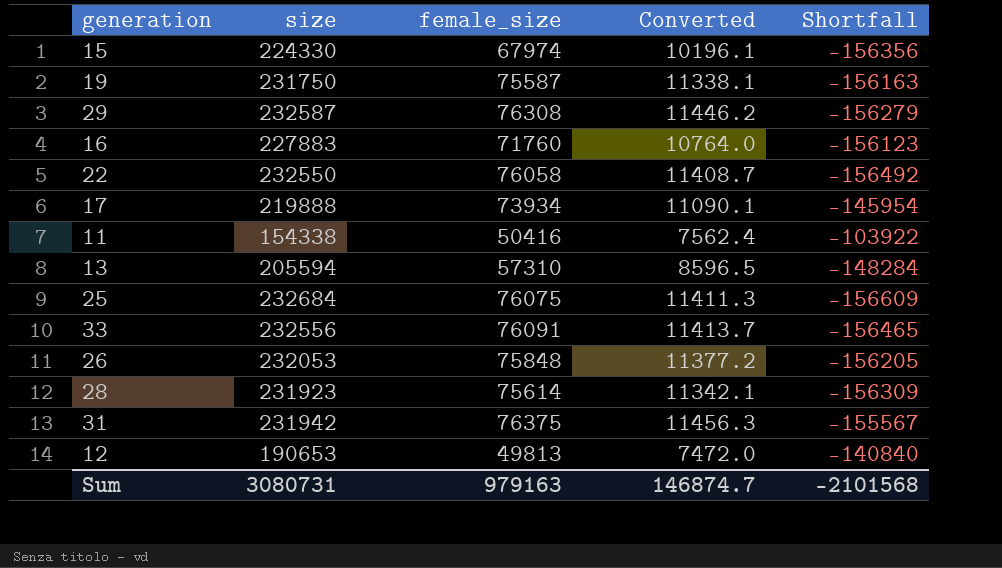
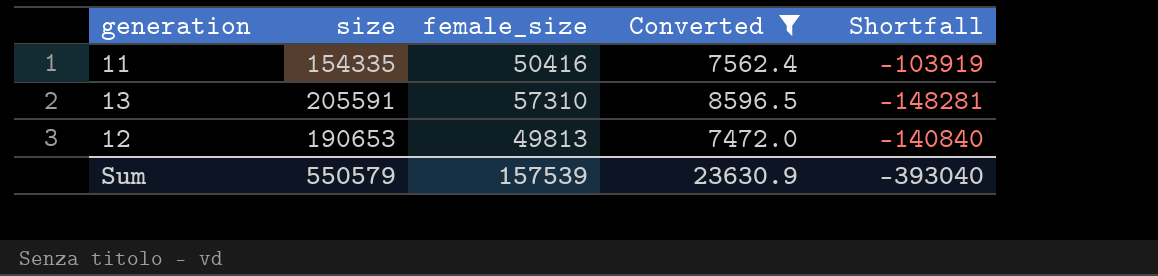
filter: none -> Converted <= 8596.5
11 | size: 154338 -> 154335
11 | Shortfall: -103922 -> -103919
13 | size: 205594 -> 205591
13 | Shortfall: -148284 -> -148281
Sum | size: 3080731 -> 550579
Sum | female_size: 979163 -> 157539
Sum | Converted: 146874.7 -> 23630.9
Sum | Shortfall: -2101568 -> -393040

